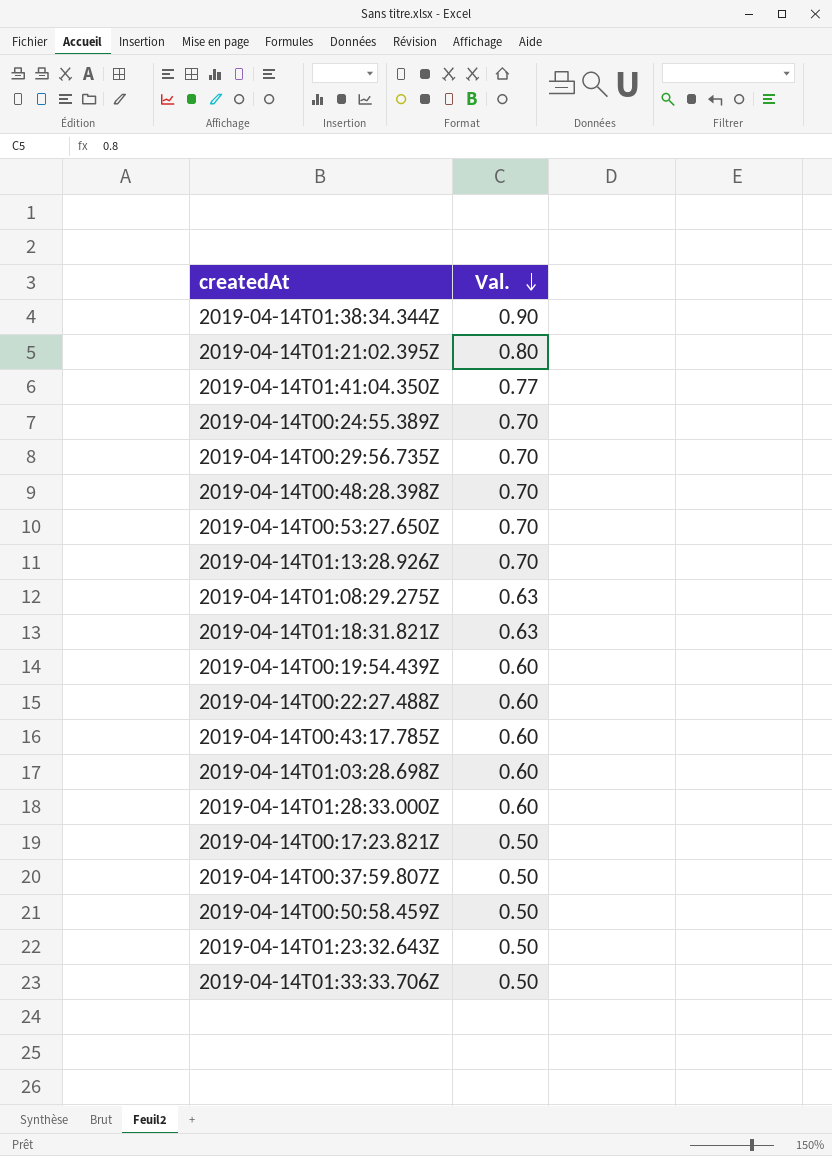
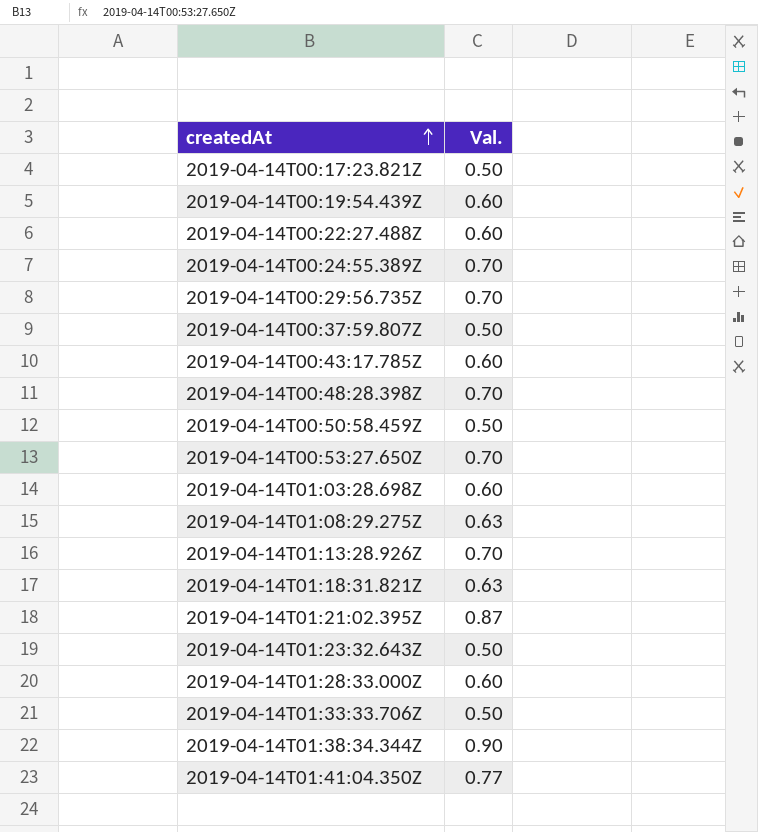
row order: Val. descending -> createdAt ascending
2019-04-14T01:21:02.395Z | Val.: 0.80 -> 0.87

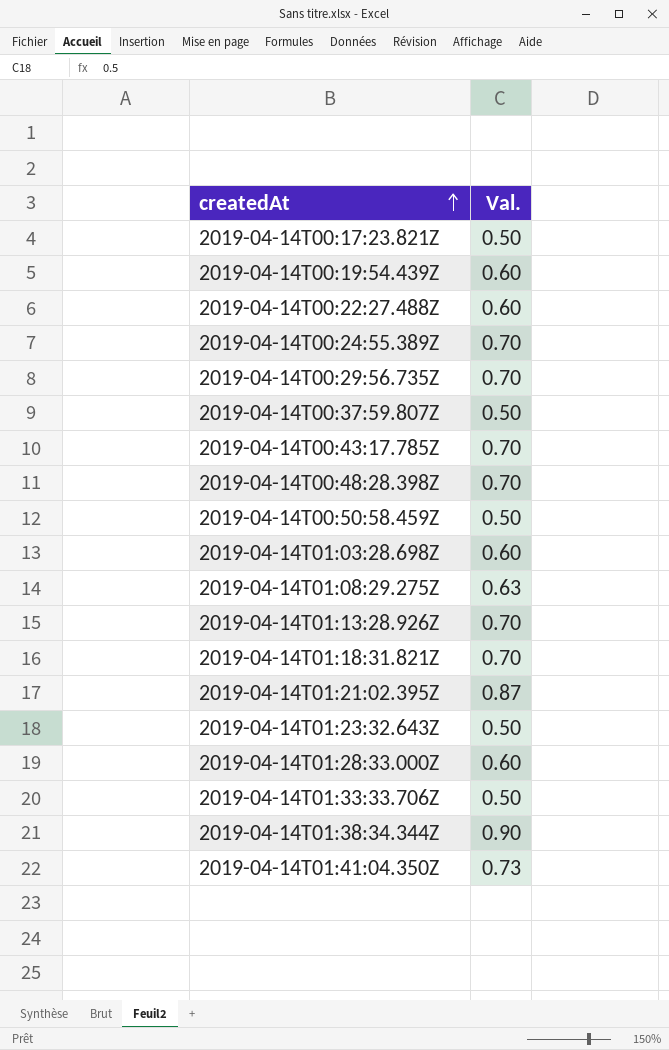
row 2019-04-14T00:53:27.650Z: 0.70 -> none
2019-04-14T00:43:17.785Z | Val.: 0.60 -> 0.70
2019-04-14T01:18:31.821Z | Val.: 0.63 -> 0.70
2019-04-14T01:41:04.350Z | Val.: 0.77 -> 0.73

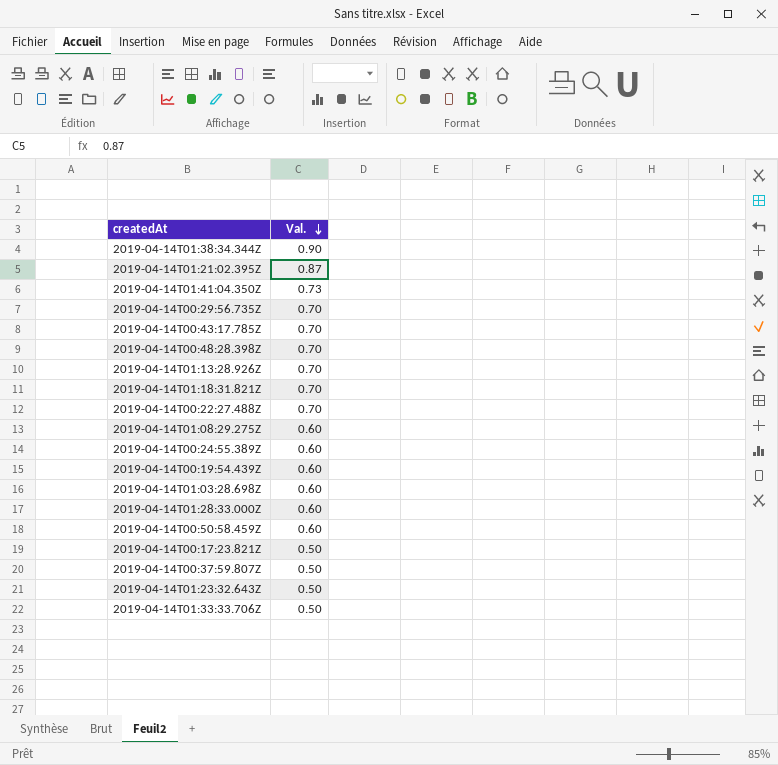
row order: createdAt ascending -> Val. descending
2019-04-14T00:22:27.488Z | Val.: 0.60 -> 0.70
2019-04-14T01:08:29.275Z | Val.: 0.63 -> 0.60
2019-04-14T00:24:55.389Z | Val.: 0.70 -> 0.60
2019-04-14T00:50:58.459Z | Val.: 0.50 -> 0.60

